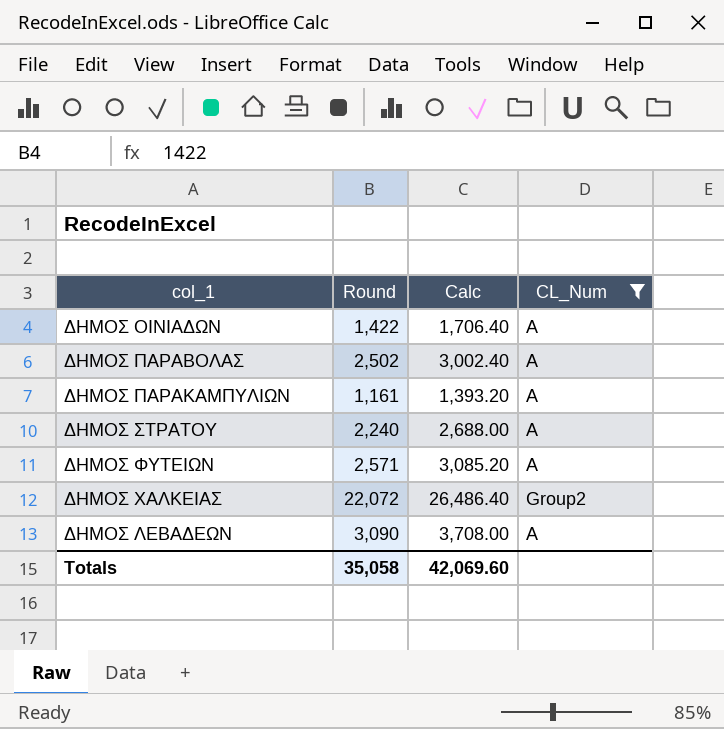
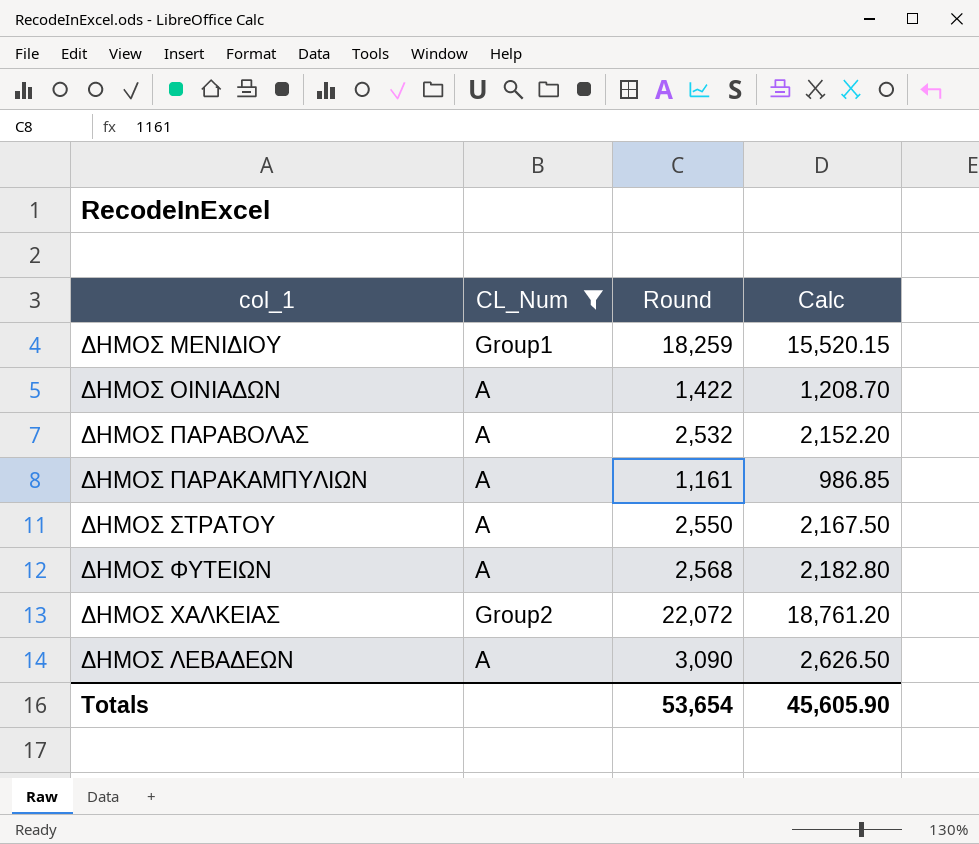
column CL_Num | position: 4 -> 2
column Calc | formula: [Round] * 1.2 -> [Round] * 0.85
row ΔΗΜΟΣ ΜΕΝΙΔΙΟΥ: none -> Group1 | 18,259 | 15,520.15
ΔΗΜΟΣ ΠΑΡΑΒΟΛΑΣ | Round: 2,502 -> 2,532
ΔΗΜΟΣ ΣΤΡΑΤΟΥ | Round: 2,240 -> 2,550
ΔΗΜΟΣ ΦΥΤΕΙΩΝ | Round: 2,571 -> 2,568
Totals | Round: 35,058 -> 53,654
Totals | Calc: 42,069.60 -> 45,605.90

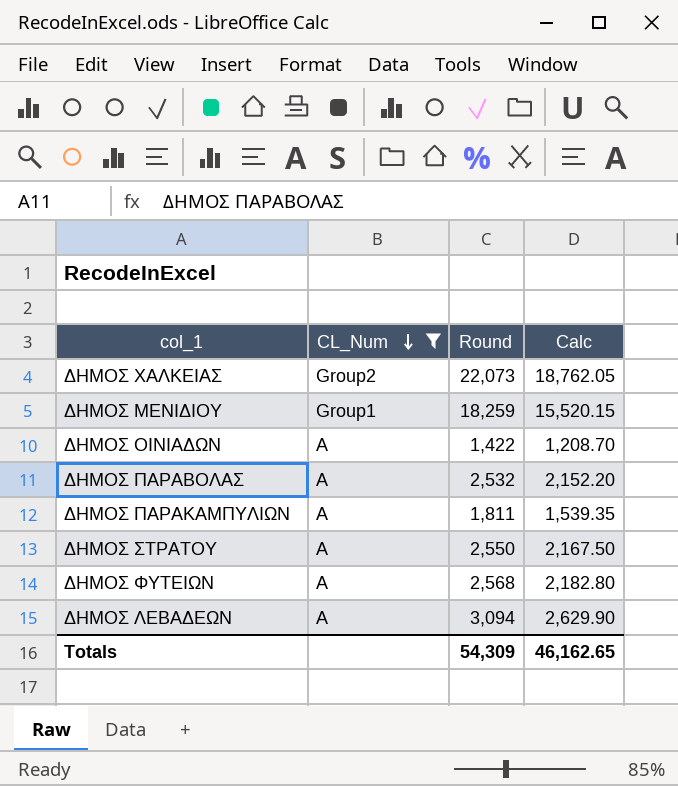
row order: none -> CL_Num descending
ΔΗΜΟΣ ΧΑΛΚΕΙΑΣ | Round: 22,072 -> 22,073
ΔΗΜΟΣ ΧΑΛΚΕΙΑΣ | Calc: 18,761.20 -> 18,762.05
ΔΗΜΟΣ ΠΑΡΑΚΑΜΠΥΛΙΩΝ | Round: 1,161 -> 1,811
ΔΗΜΟΣ ΠΑΡΑΚΑΜΠΥΛΙΩΝ | Calc: 986.85 -> 1,539.35
ΔΗΜΟΣ ΛΕΒΑΔΕΩΝ | Round: 3,090 -> 3,094
ΔΗΜΟΣ ΛΕΒΑΔΕΩΝ | Calc: 2,626.50 -> 2,629.90
Totals | Round: 53,654 -> 54,309
Totals | Calc: 45,605.90 -> 46,162.65

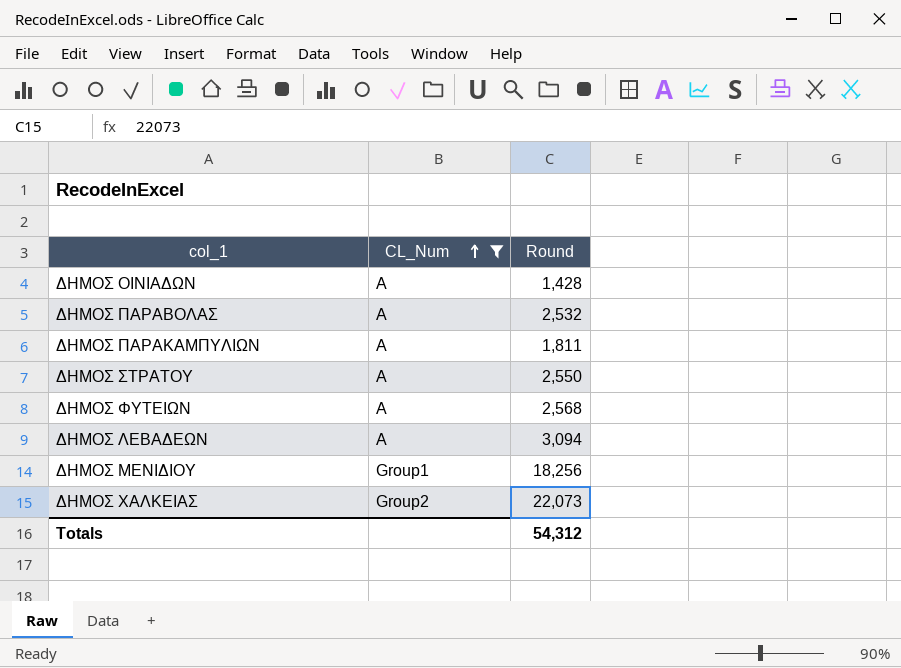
row order: CL_Num descending -> CL_Num ascending
column Calc | formula: [Round] * 0.85 -> none
ΔΗΜΟΣ ΟΙΝΙΑΔΩΝ | Round: 1,422 -> 1,428
ΔΗΜΟΣ ΜΕΝΙΔΙΟΥ | Round: 18,259 -> 18,256
Totals | Round: 54,309 -> 54,312

